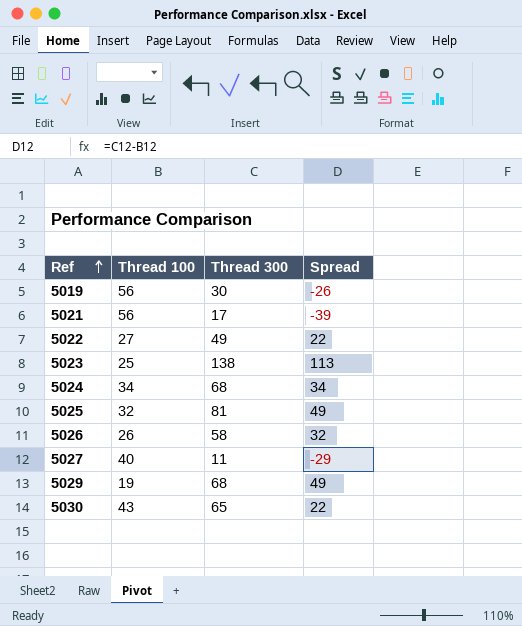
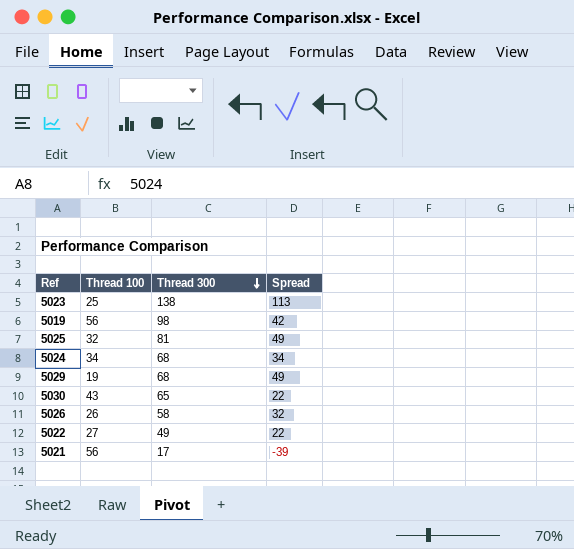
row order: Ref ascending -> Thread 300 descending
row 5027: 40 | 11 | -29 -> none
5019 | Thread 300: 30 -> 98
5019 | Spread: -26 -> 42

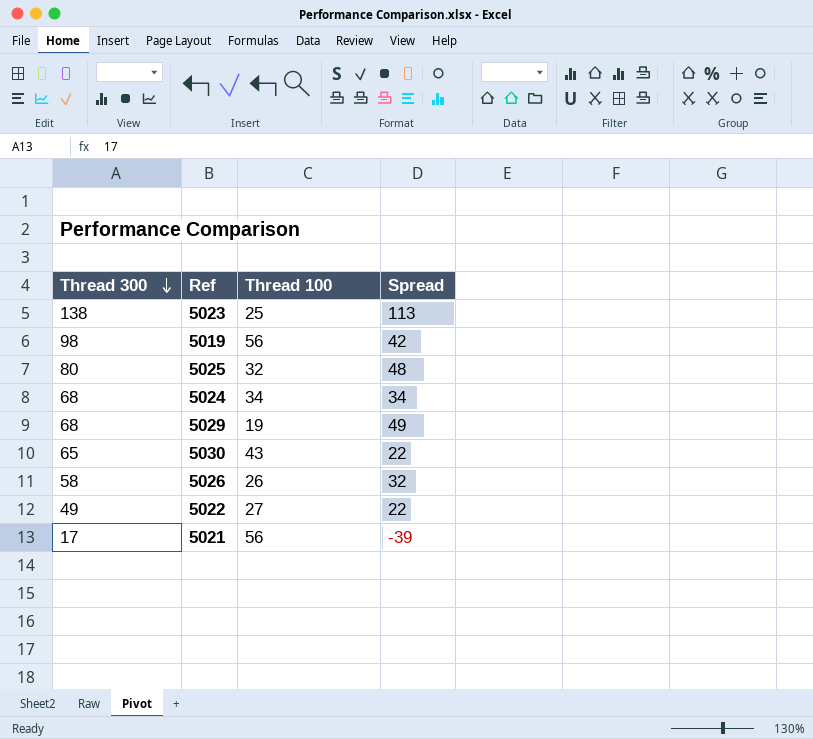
column Thread 300 | position: 3 -> 1
5025 | Thread 300: 81 -> 80
5025 | Spread: 49 -> 48

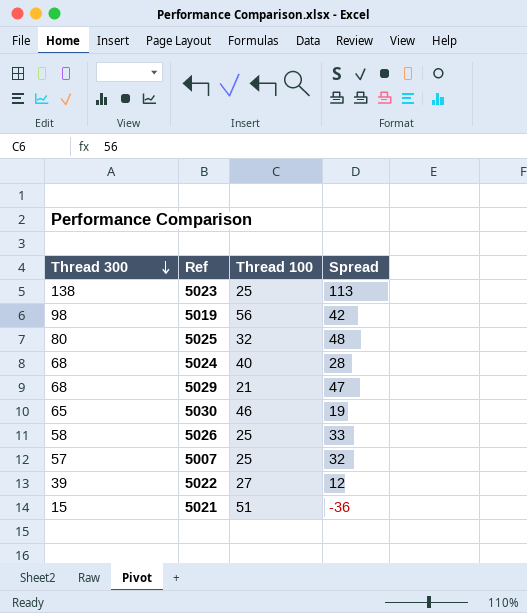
5024 | Thread 100: 34 -> 40
5024 | Spread: 34 -> 28
5029 | Thread 100: 19 -> 21
5029 | Spread: 49 -> 47
5030 | Thread 100: 43 -> 46
5030 | Spread: 22 -> 19
5026 | Thread 100: 26 -> 25
5026 | Spread: 32 -> 33
row 5007: none -> 57 | 25 | 32
5022 | Thread 300: 49 -> 39
5022 | Spread: 22 -> 12
5021 | Thread 300: 17 -> 15
5021 | Thread 100: 56 -> 51
5021 | Spread: -39 -> -36

